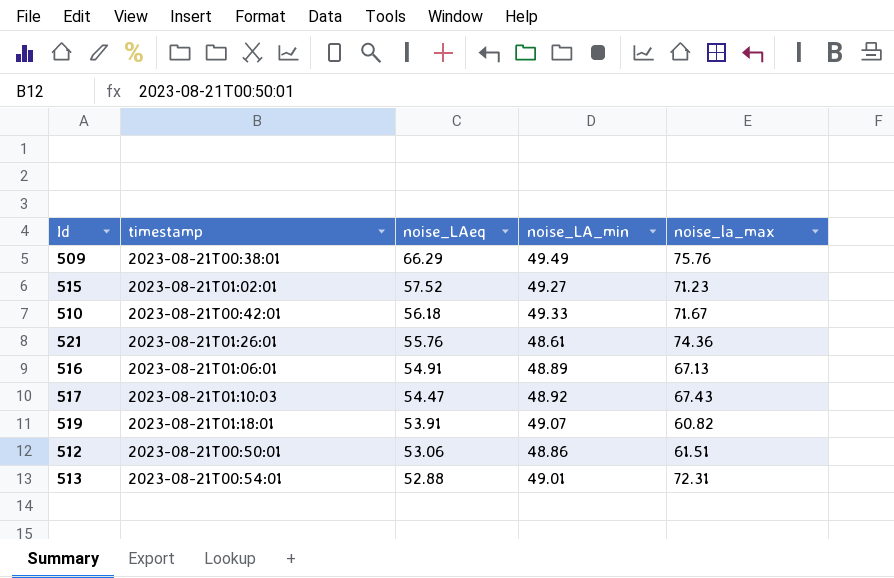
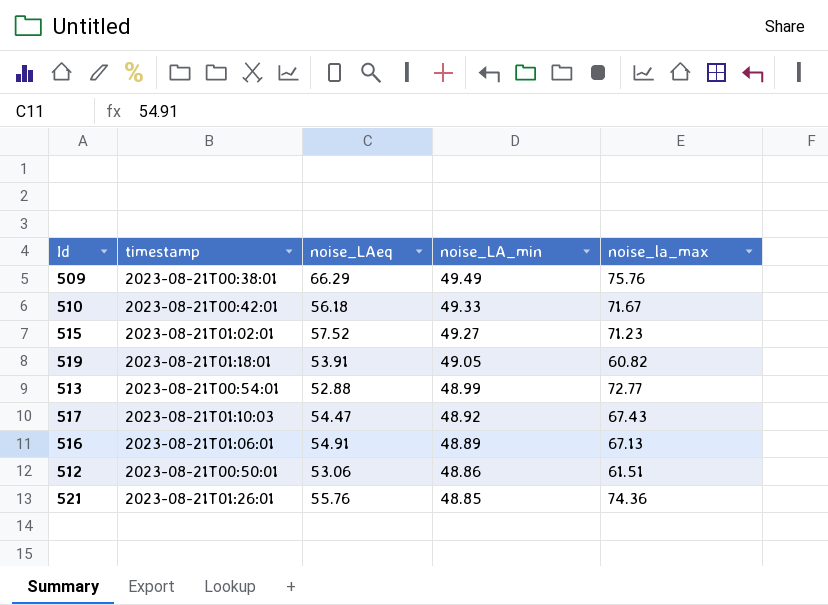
row order: noise_LAeq descending -> noise_LA_min descending
519 | noise_LA_min: 49.07 -> 49.05
513 | noise_LA_min: 49.01 -> 48.99
513 | noise_la_max: 72.31 -> 72.77
521 | noise_LA_min: 48.61 -> 48.85

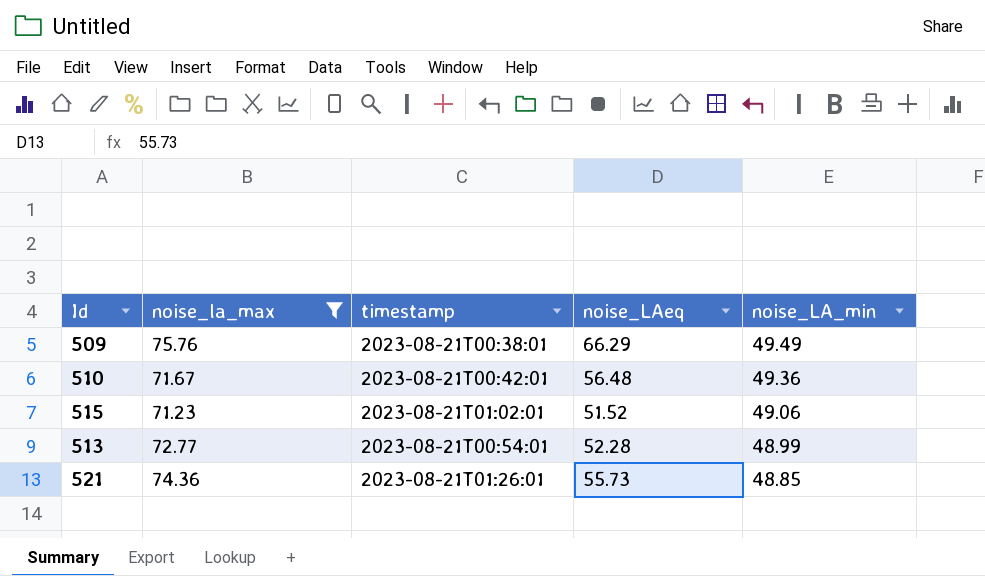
filter: none -> noise_la_max >= 71.23
column noise_la_max | position: 5 -> 2
510 | noise_LAeq: 56.18 -> 56.48
510 | noise_LA_min: 49.33 -> 49.36
515 | noise_LAeq: 57.52 -> 51.52
515 | noise_LA_min: 49.27 -> 49.06
513 | noise_LAeq: 52.88 -> 52.28
521 | noise_LAeq: 55.76 -> 55.73

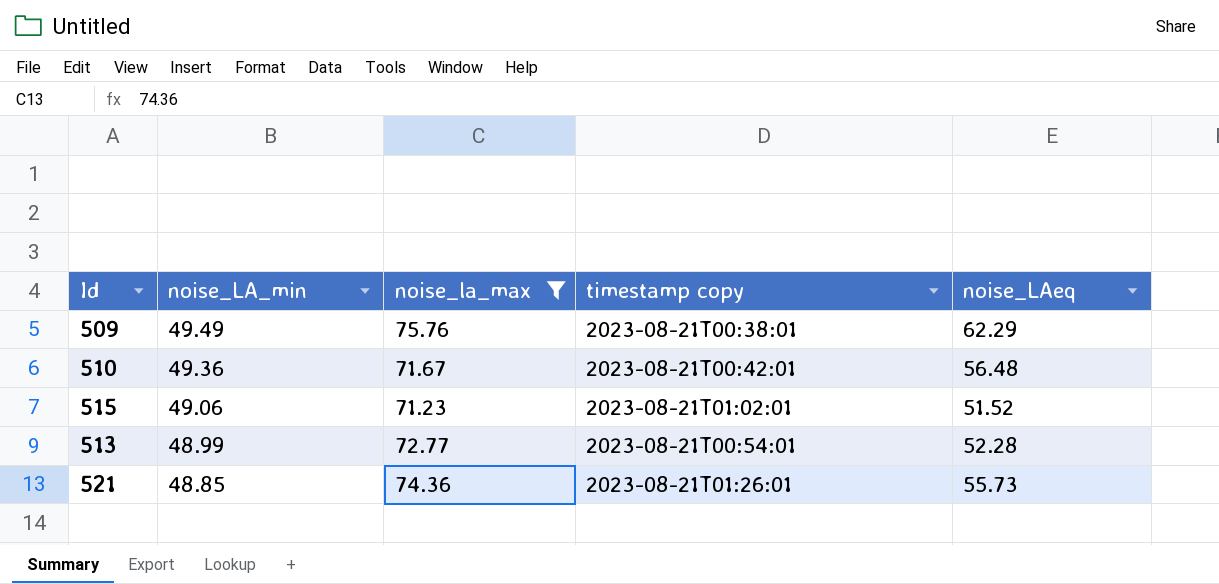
column noise_LA_min | position: 5 -> 2
column name: timestamp -> timestamp copy
509 | noise_LAeq: 66.29 -> 62.29

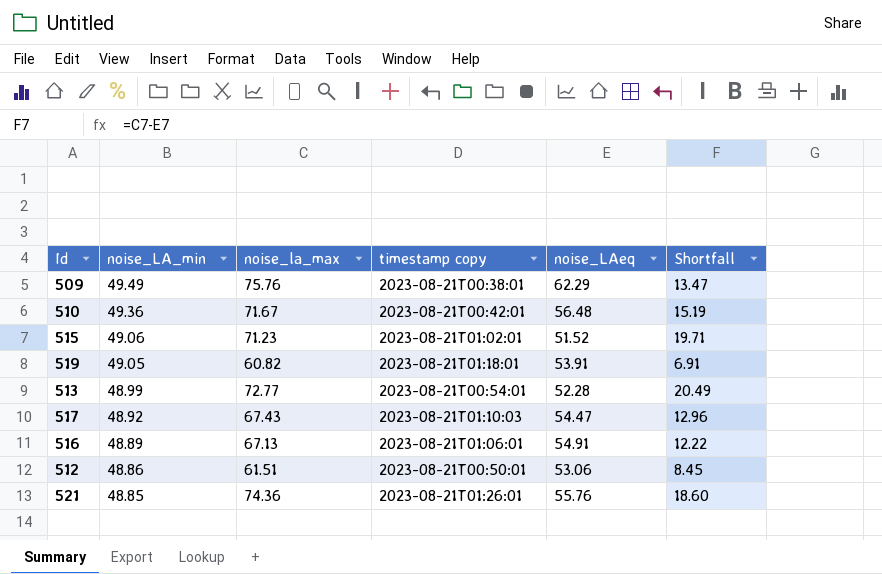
filter: noise_la_max >= 71.23 -> none
column Shortfall | formula: none -> [noise_la_max] - [noise_LAeq]
521 | noise_LAeq: 55.73 -> 55.76

